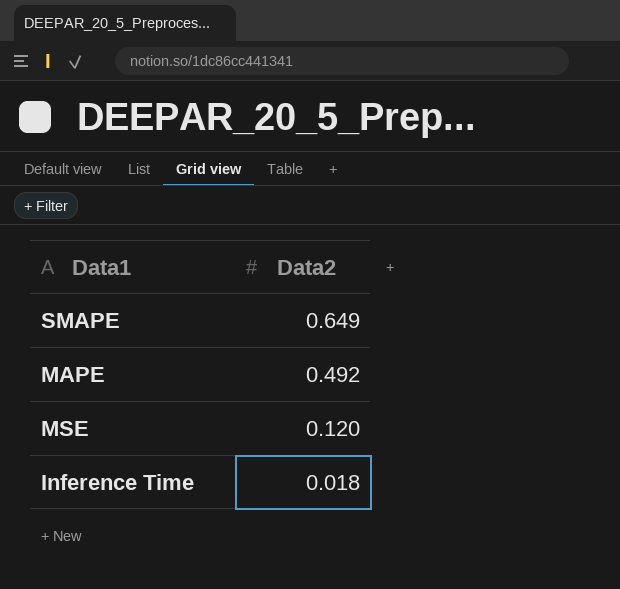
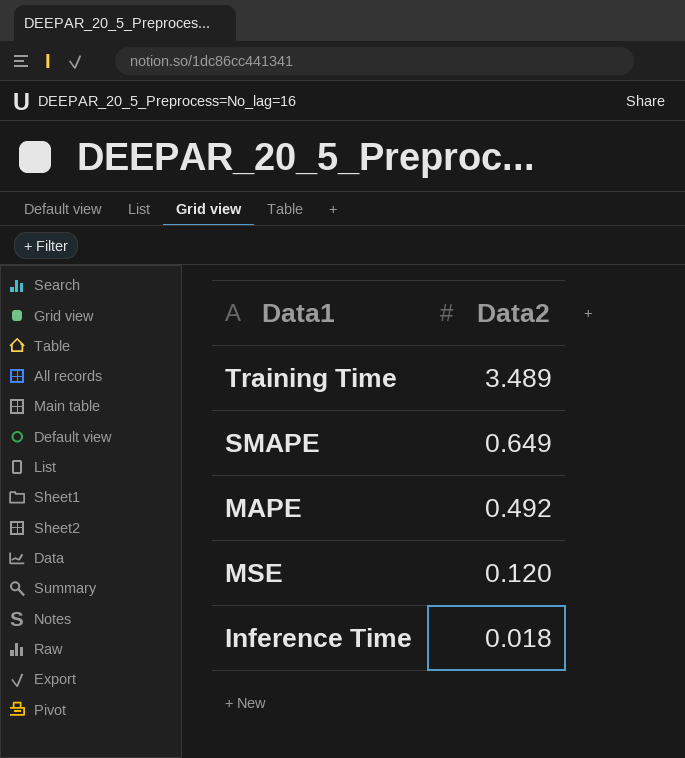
row Training Time: none -> 3.489

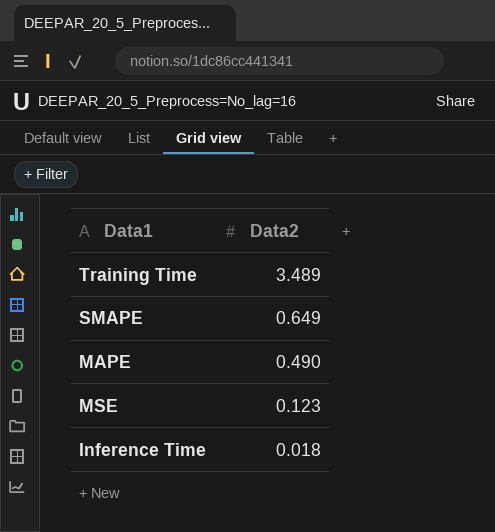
MAPE | Data2: 0.492 -> 0.490
MSE | Data2: 0.120 -> 0.123

